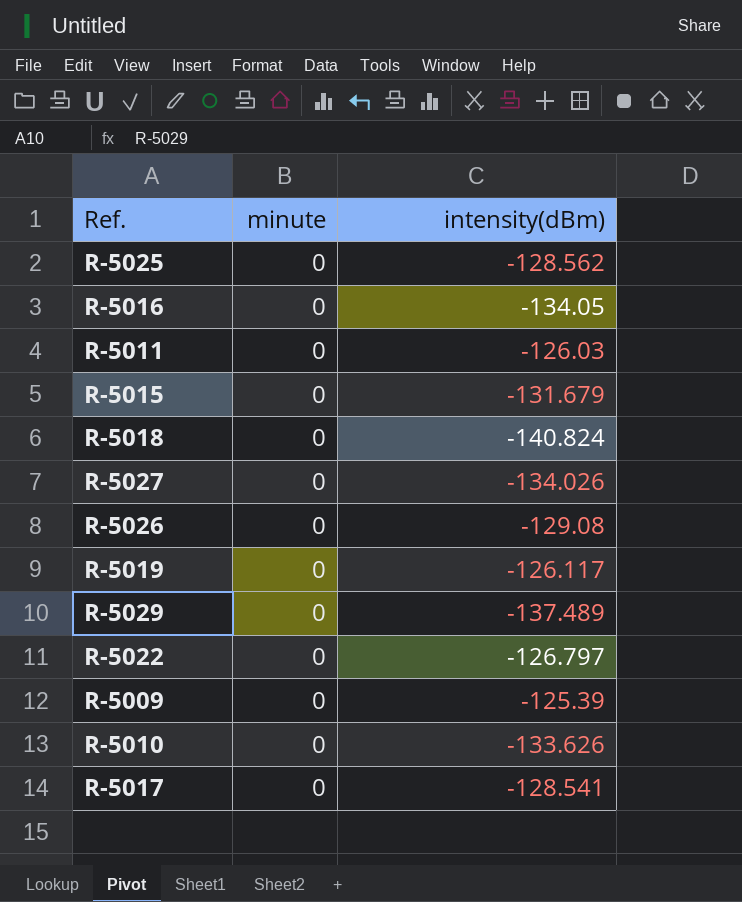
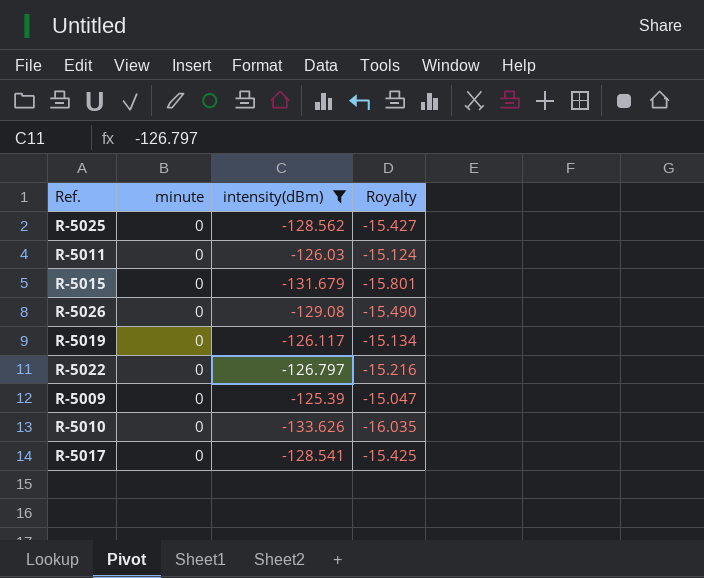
filter: none -> intensity(dBm) >= -133.626
column Royalty | formula: none -> [intensity(dBm)] * 0.12

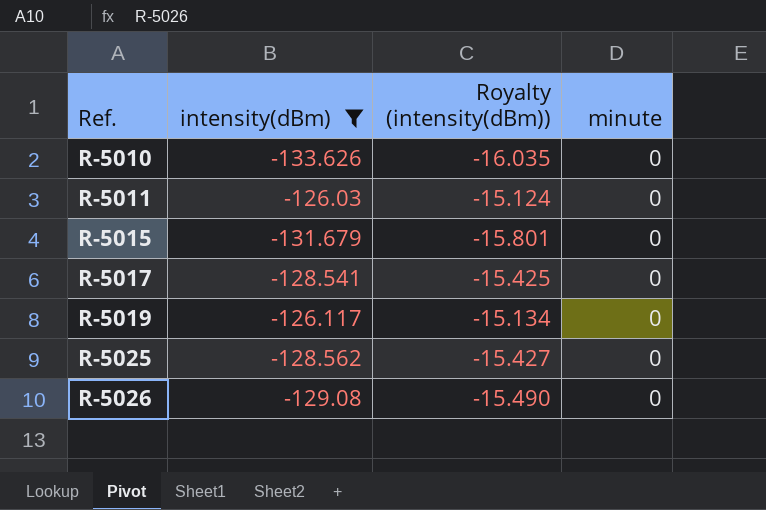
row order: none -> Ref. ascending
column name: Royalty -> Royalty (intensity(dBm))
column minute | position: 2 -> 4
row R-5022: 0 | -126.797 | -15.216 -> none
row R-5009: 0 | -125.39 | -15.047 -> none

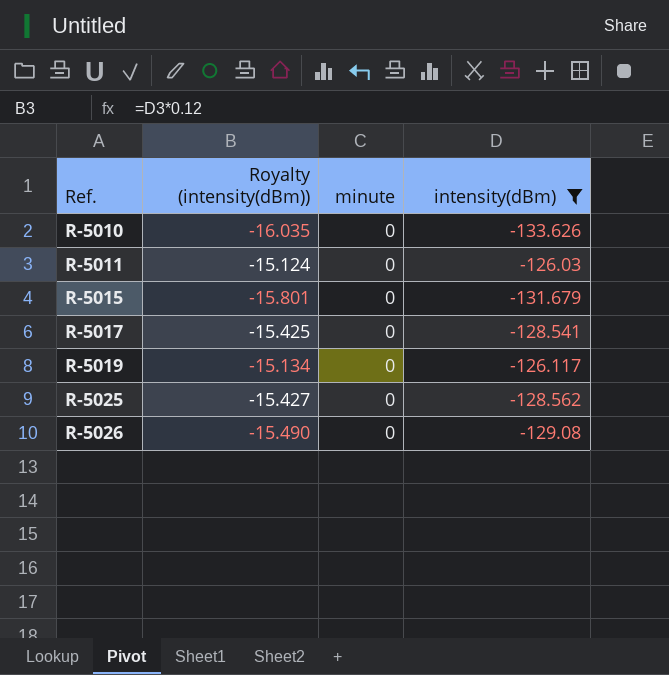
column intensity(dBm) | position: 2 -> 4

